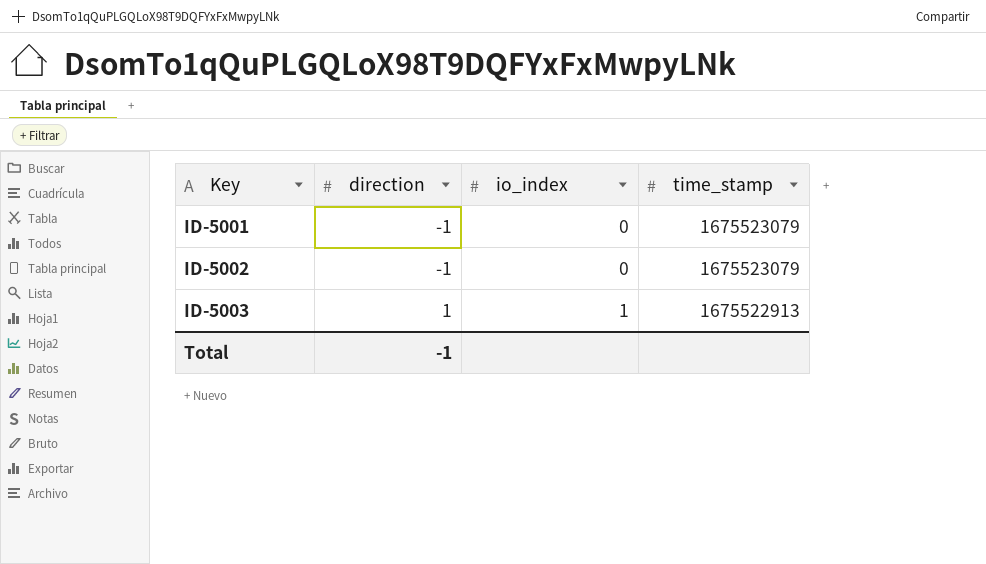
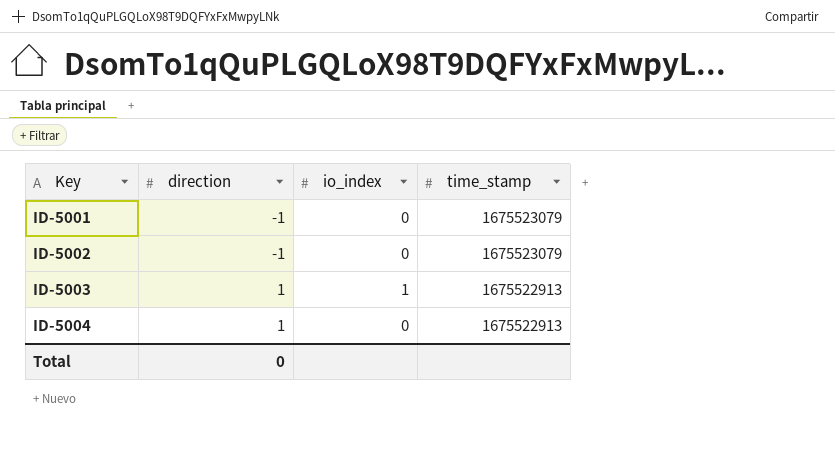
row ID-5004: none -> 1 | 0 | 1675522913
Total | direction: -1 -> 0

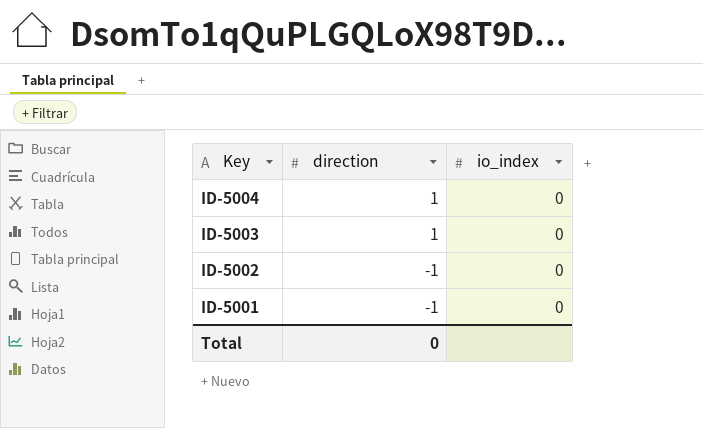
row order: Key ascending -> Key descending
column time_stamp | position: 4 -> none
ID-5003 | io_index: 1 -> 0

